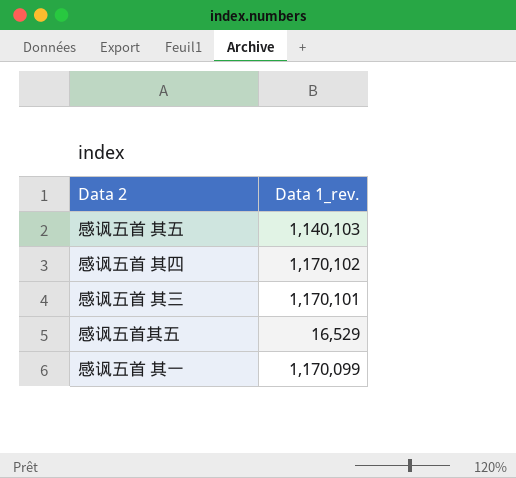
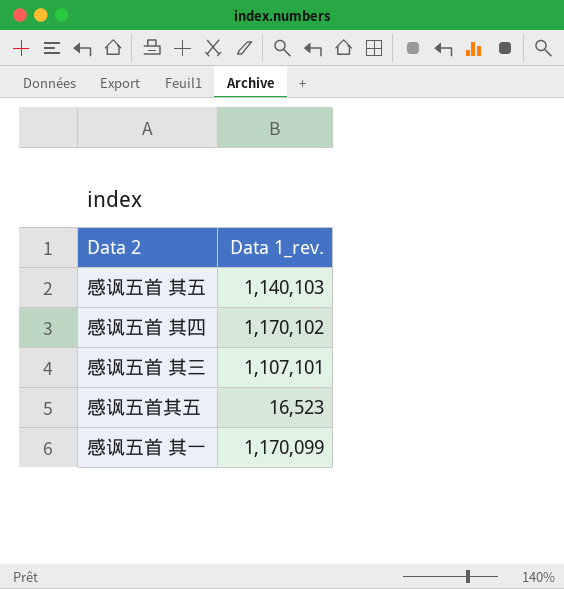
感讽五首 其三 | Data 1_rev.: 1,170,101 -> 1,107,101
感讽五首其五 | Data 1_rev.: 16,529 -> 16,523

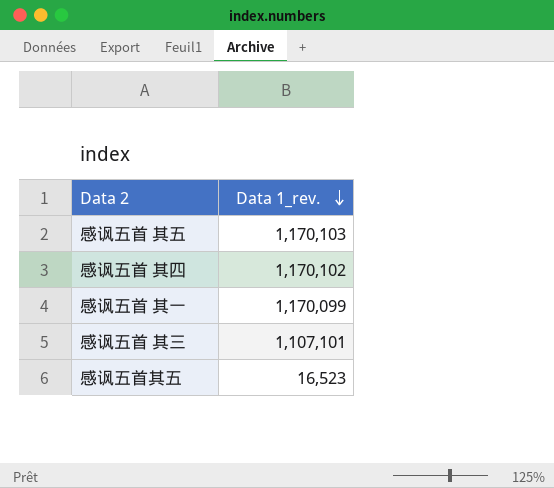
row order: none -> Data 1_rev. descending
感讽五首 其五 | Data 1_rev.: 1,140,103 -> 1,170,103

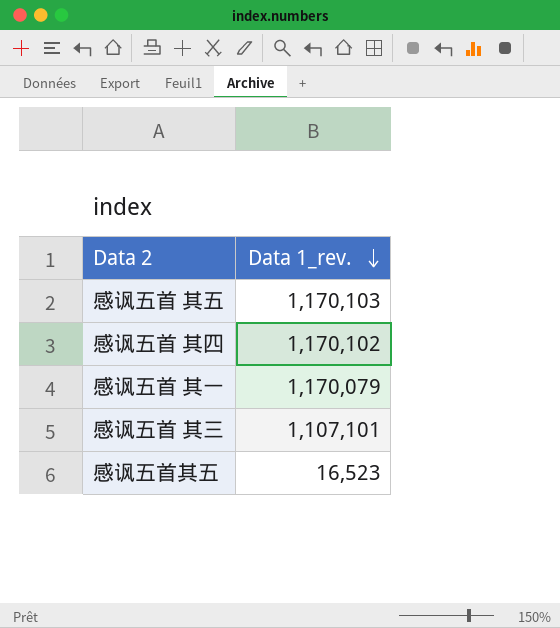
感讽五首 其一 | Data 1_rev.: 1,170,099 -> 1,170,079

